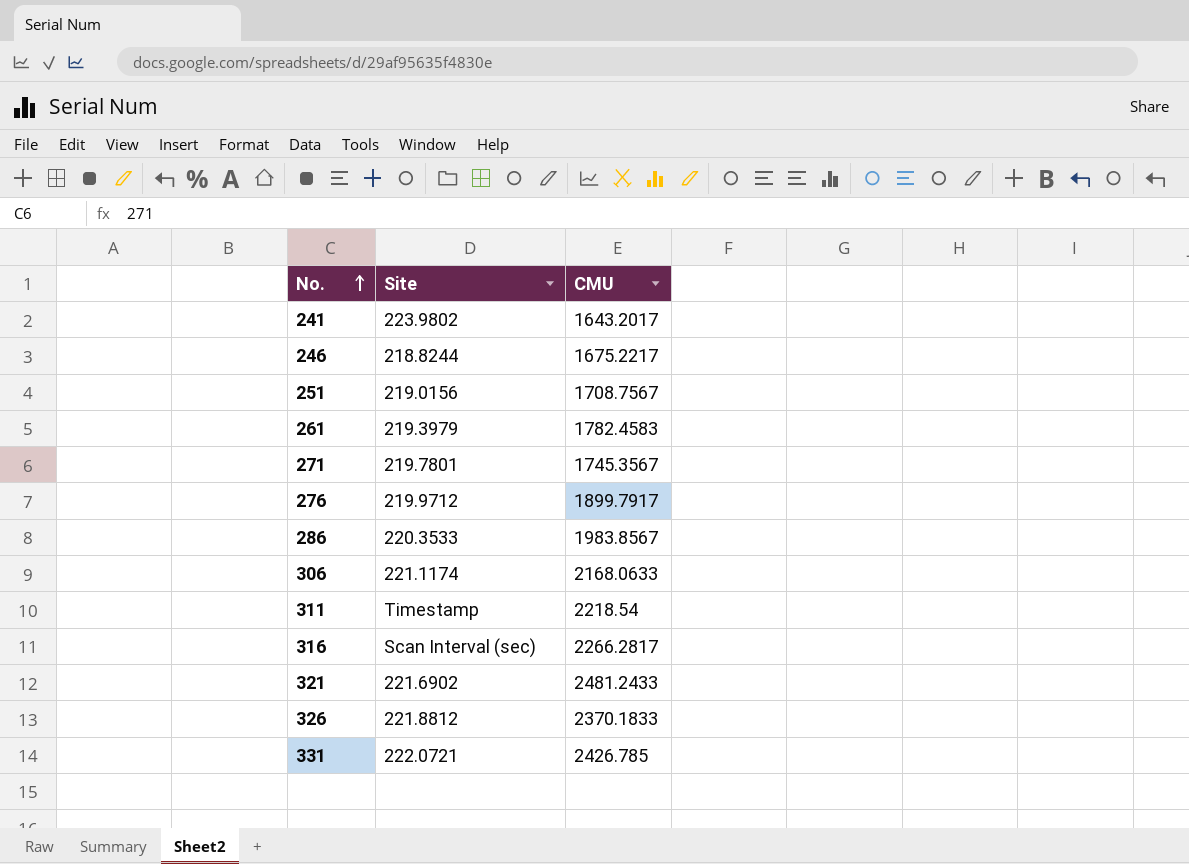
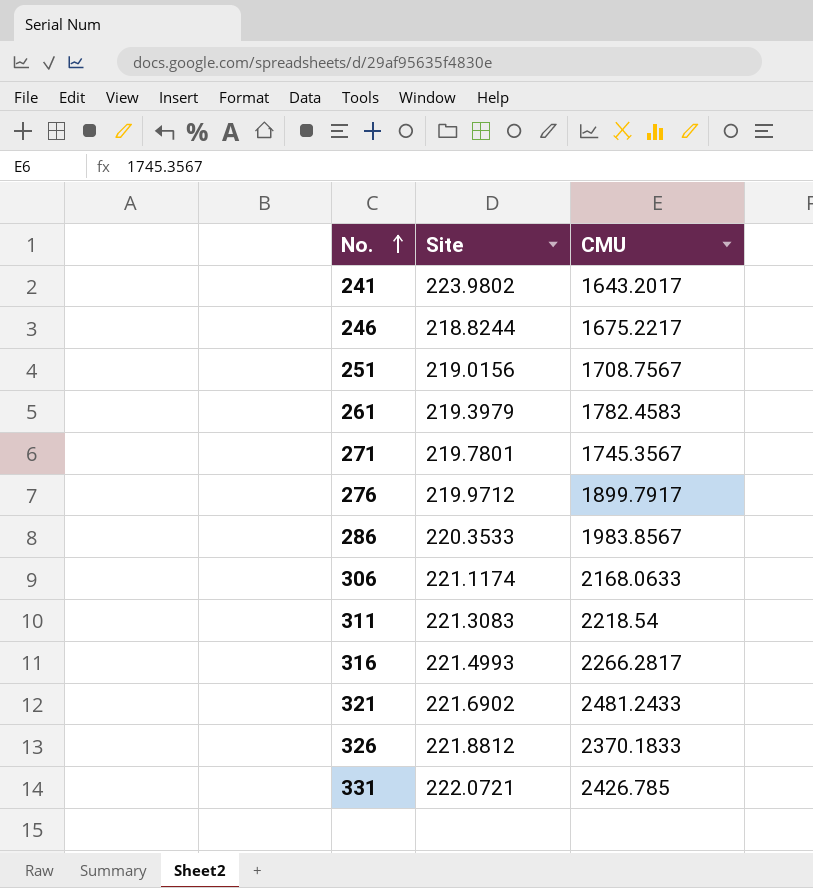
311 | Site: Timestamp -> 221.3083
316 | Site: Scan Interval (sec) -> 221.4993

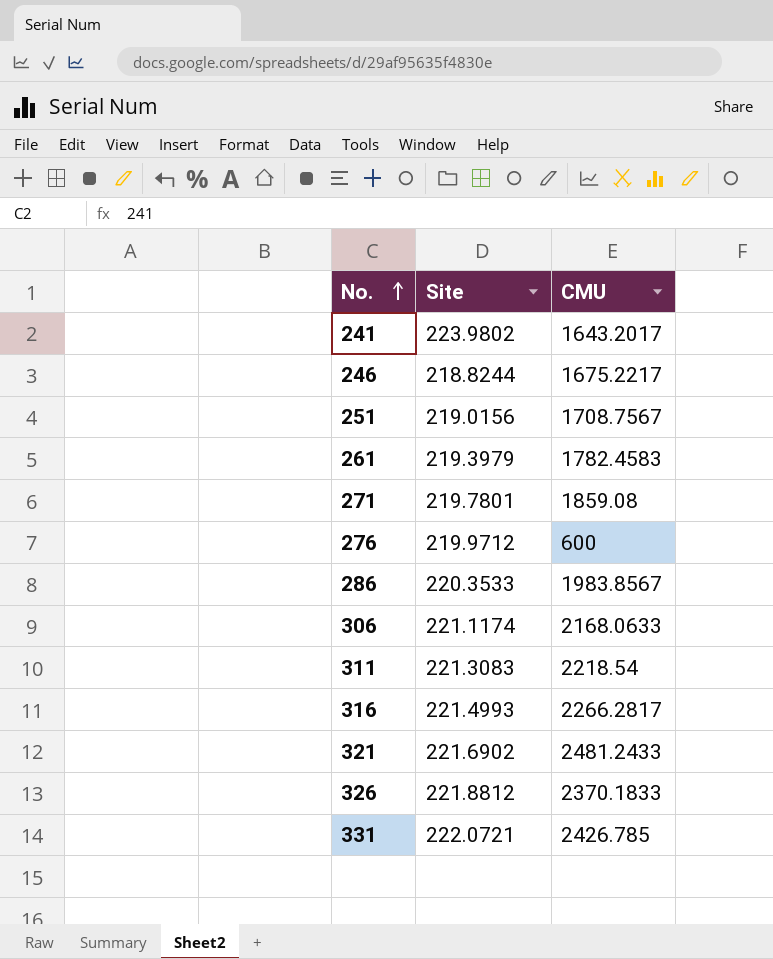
271 | CMU: 1745.3567 -> 1859.08
276 | CMU: 1899.7917 -> 600

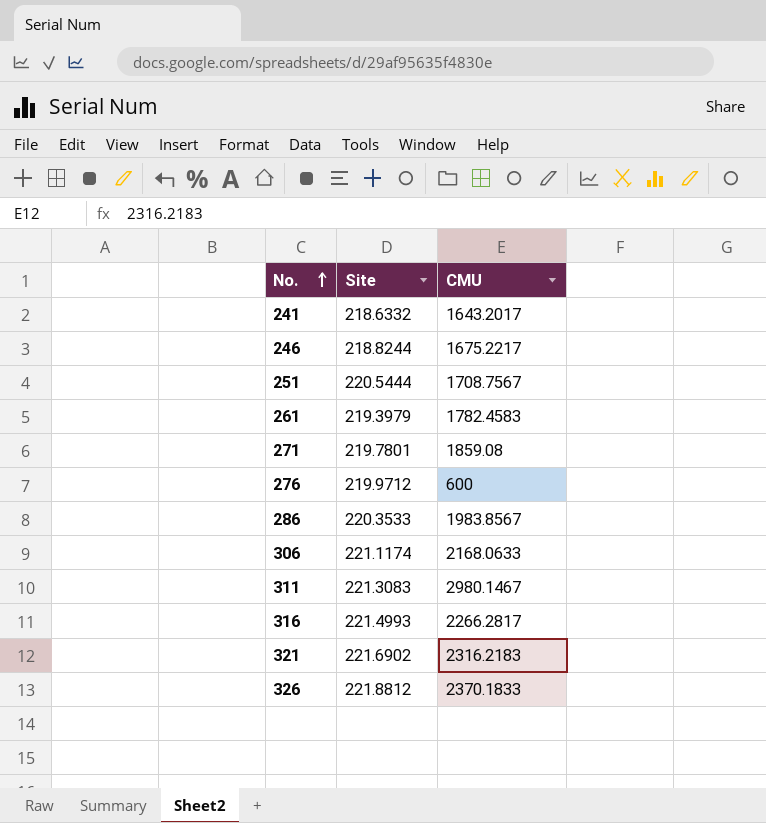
row 331: 222.0721 | 2426.785 -> none
241 | Site: 223.9802 -> 218.6332
251 | Site: 219.0156 -> 220.5444
311 | CMU: 2218.54 -> 2980.1467
321 | CMU: 2481.2433 -> 2316.2183

